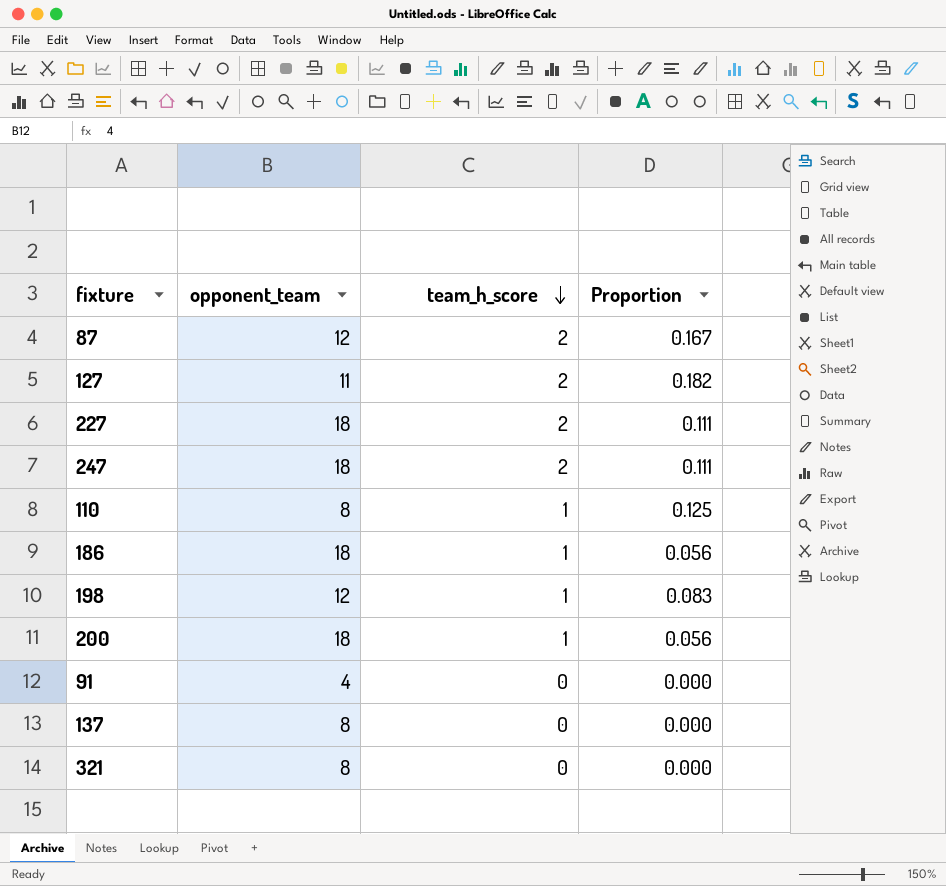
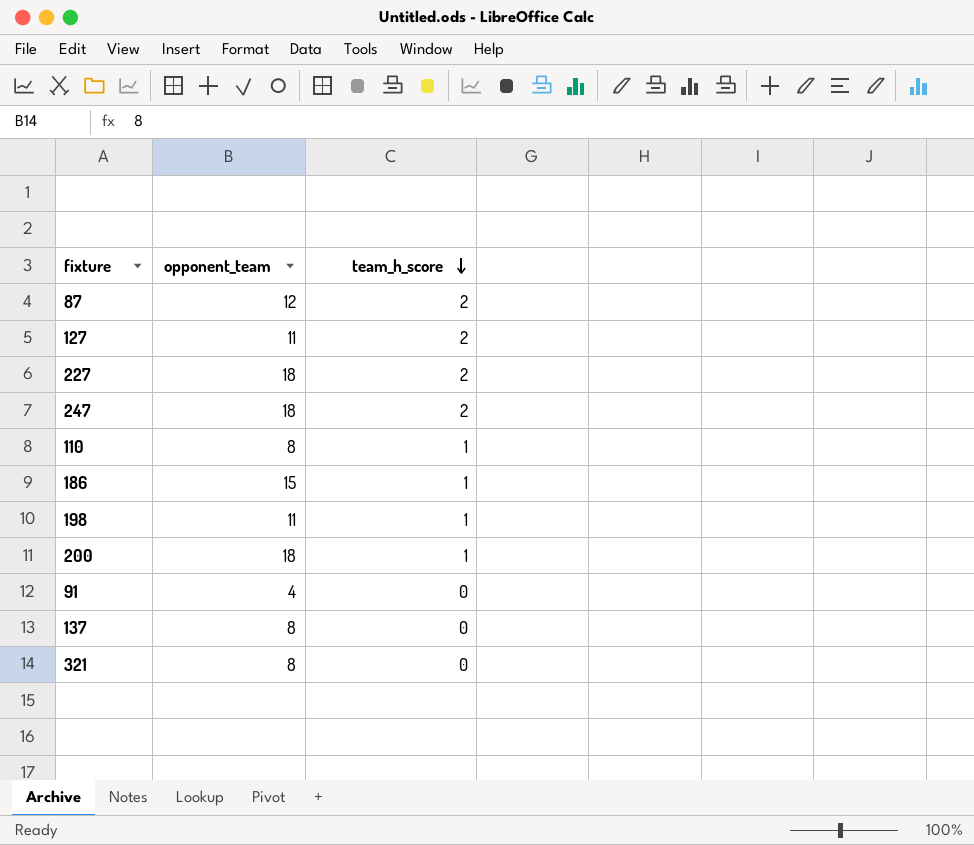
column Proportion | formula: [team_h_score] / [opponent_team] -> none
186 | opponent_team: 18 -> 15
198 | opponent_team: 12 -> 11

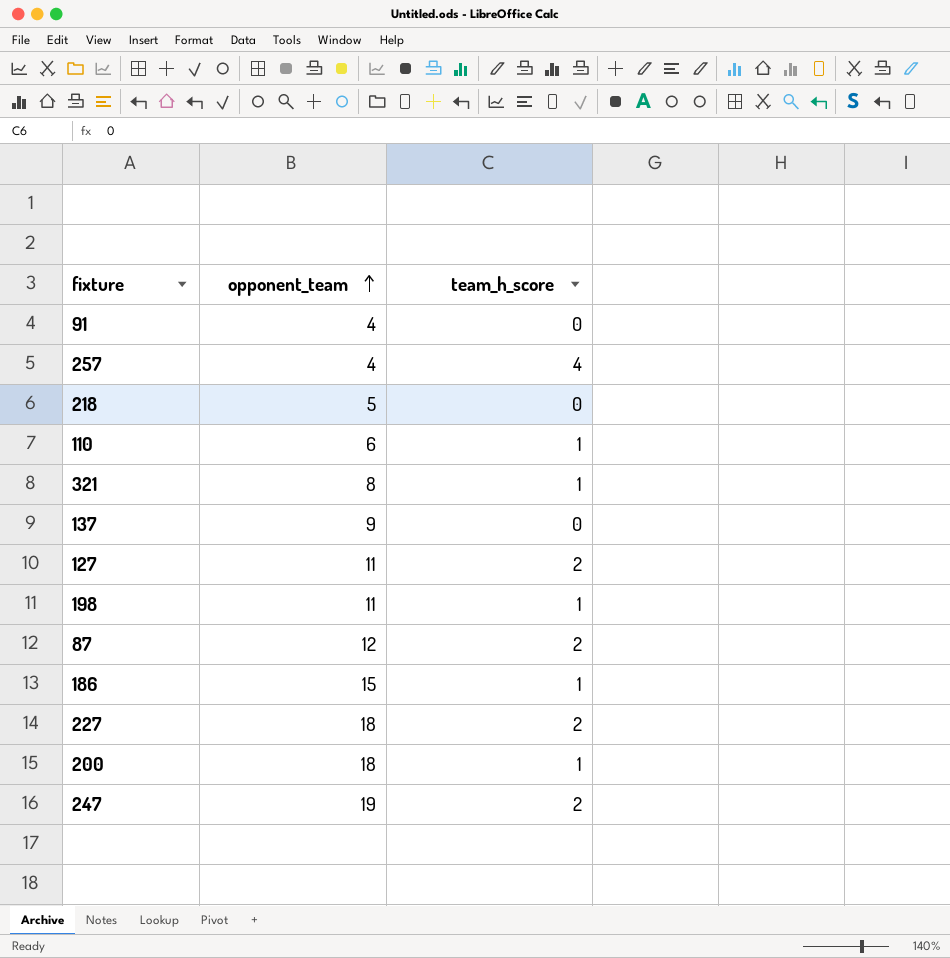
row order: team_h_score descending -> opponent_team ascending
row 257: none -> 4 | 4
row 218: none -> 5 | 0
110 | opponent_team: 8 -> 6
321 | team_h_score: 0 -> 1
137 | opponent_team: 8 -> 9
247 | opponent_team: 18 -> 19

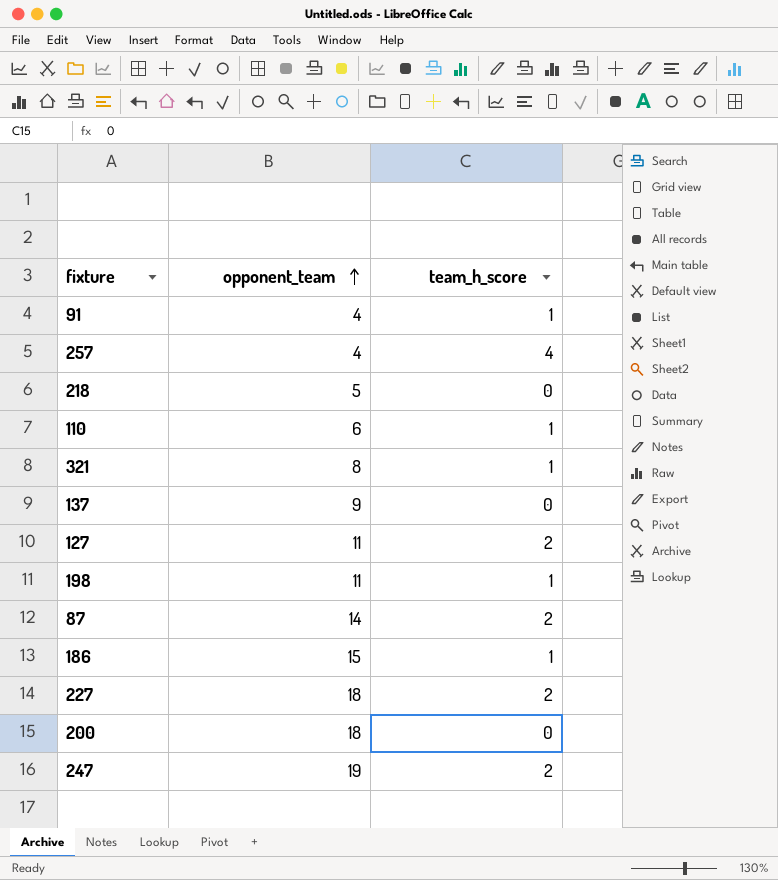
91 | team_h_score: 0 -> 1
87 | opponent_team: 12 -> 14
200 | team_h_score: 1 -> 0

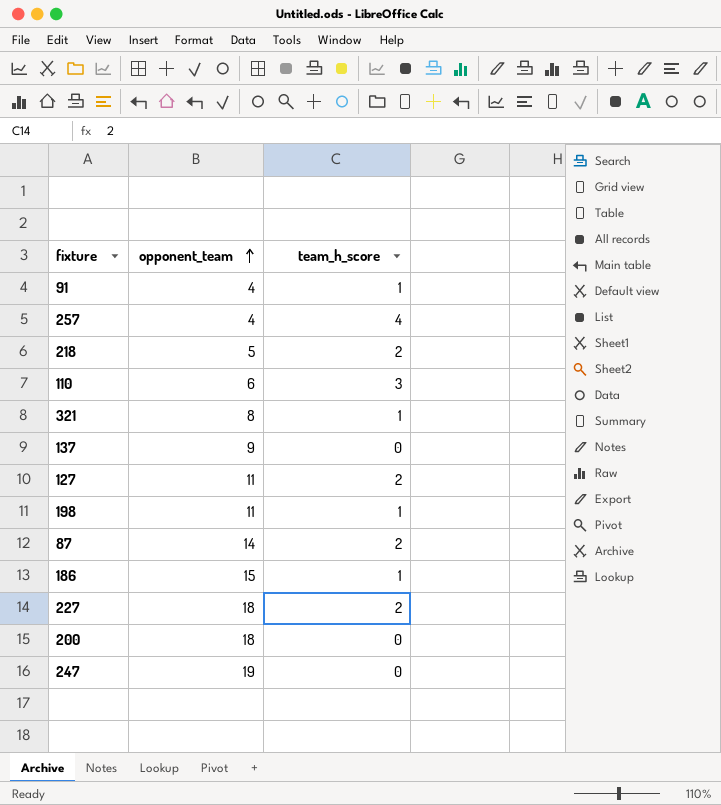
218 | team_h_score: 0 -> 2
110 | team_h_score: 1 -> 3
247 | team_h_score: 2 -> 0

